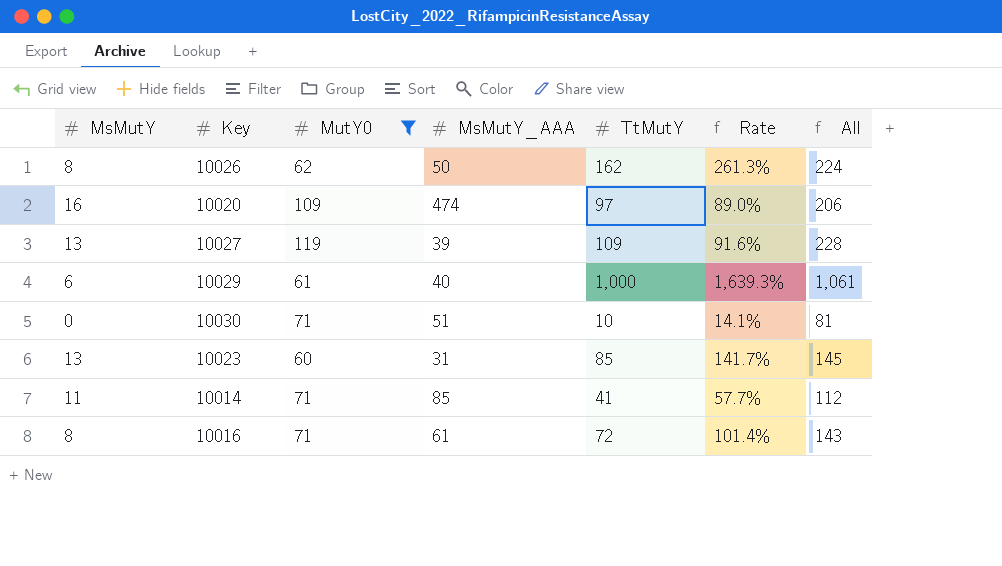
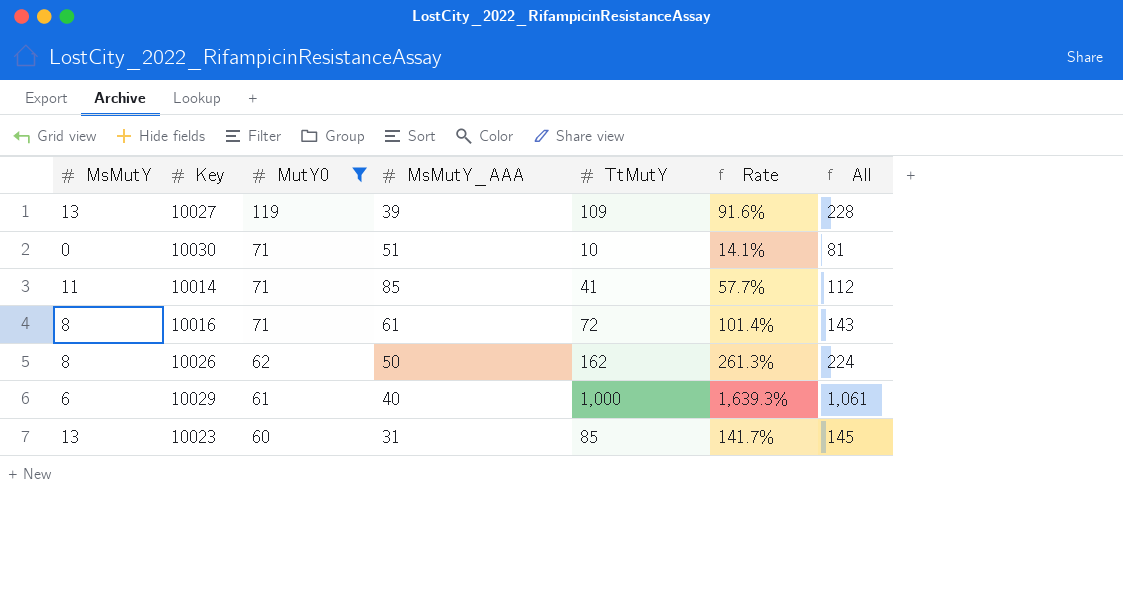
row order: none -> MutY0 descending
row 10020: 16 | 109 | 474 | 97 | 89.0% | 206 -> none

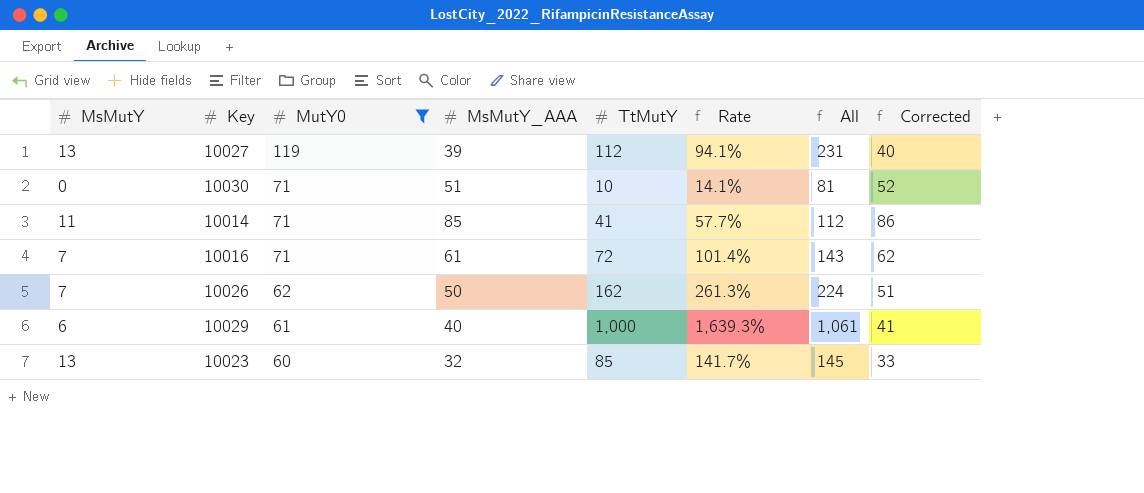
column Corrected | formula: none -> [MsMutY_AAA] + 1
10027 | TtMutY: 109 -> 112
10027 | Rate: 91.6% -> 94.1%
10027 | All: 228 -> 231
10016 | MsMutY: 8 -> 7
10026 | MsMutY: 8 -> 7
10023 | MsMutY_AAA: 31 -> 32

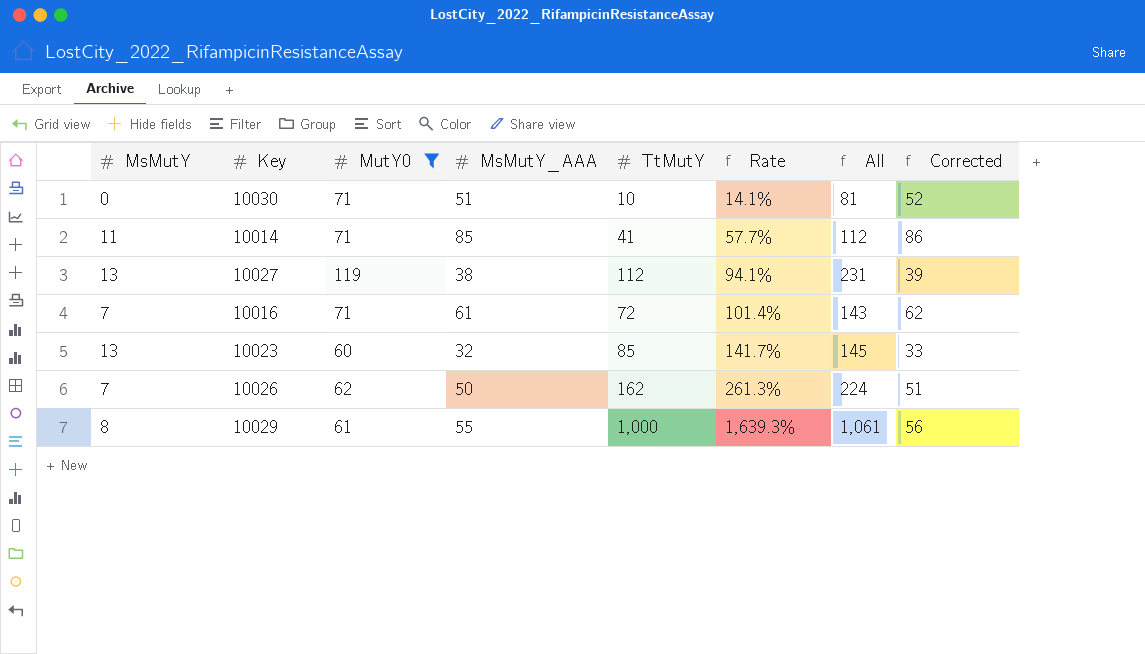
row order: MutY0 descending -> Rate ascending
10027 | MsMutY_AAA: 39 -> 38
10027 | Corrected: 40 -> 39
10029 | MsMutY: 6 -> 8
10029 | MsMutY_AAA: 40 -> 55
10029 | Corrected: 41 -> 56

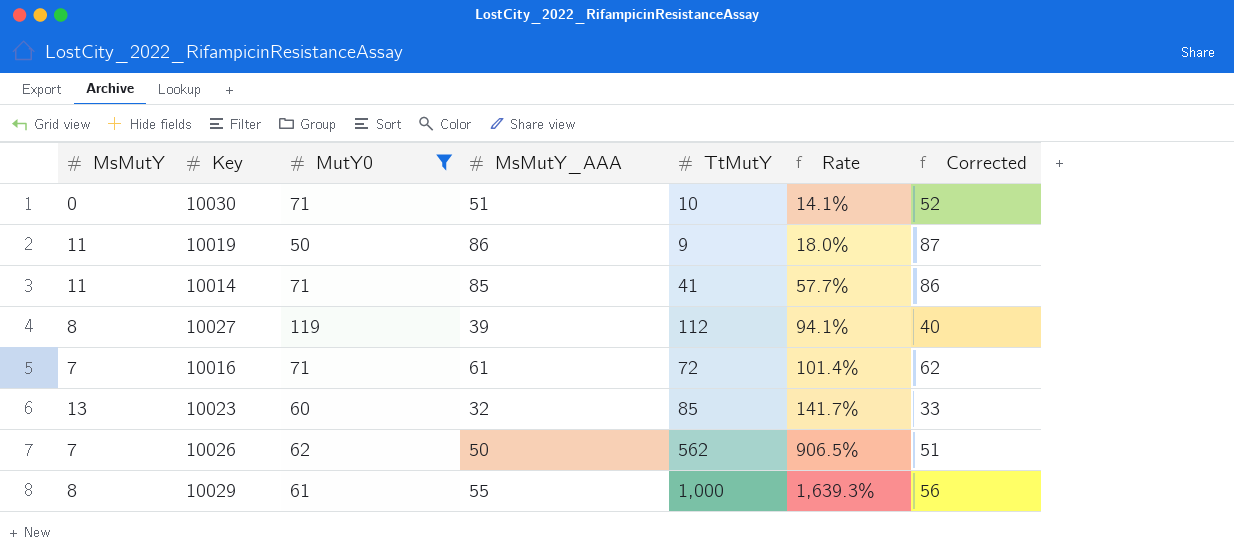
column All | formula: [MutY0] + [TtMutY] -> none
row 10019: none -> 11 | 50 | 86 | 9 | 18.0% | 87
10027 | MsMutY: 13 -> 8
10027 | MsMutY_AAA: 38 -> 39
10027 | Corrected: 39 -> 40
10026 | TtMutY: 162 -> 562
10026 | Rate: 261.3% -> 906.5%

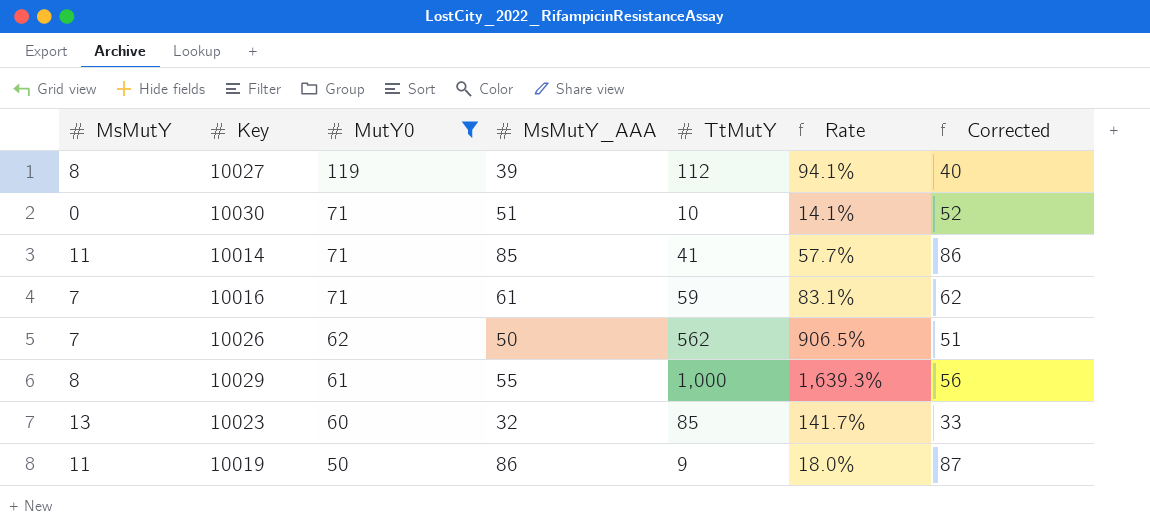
row order: Rate ascending -> MutY0 descending
10016 | TtMutY: 72 -> 59
10016 | Rate: 101.4% -> 83.1%

